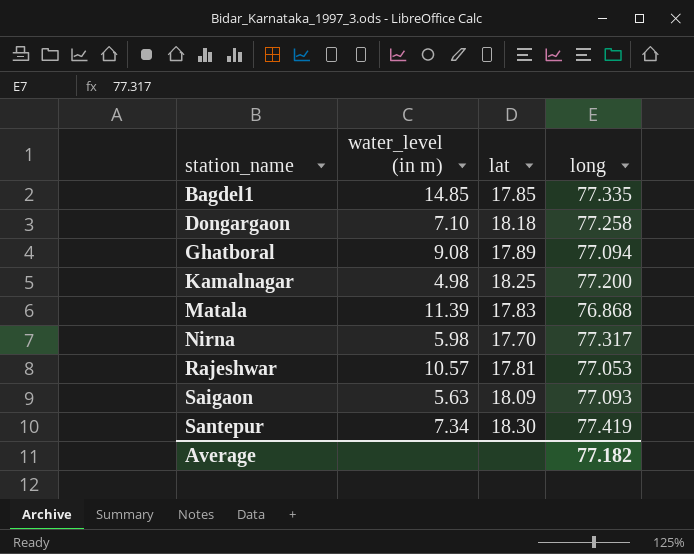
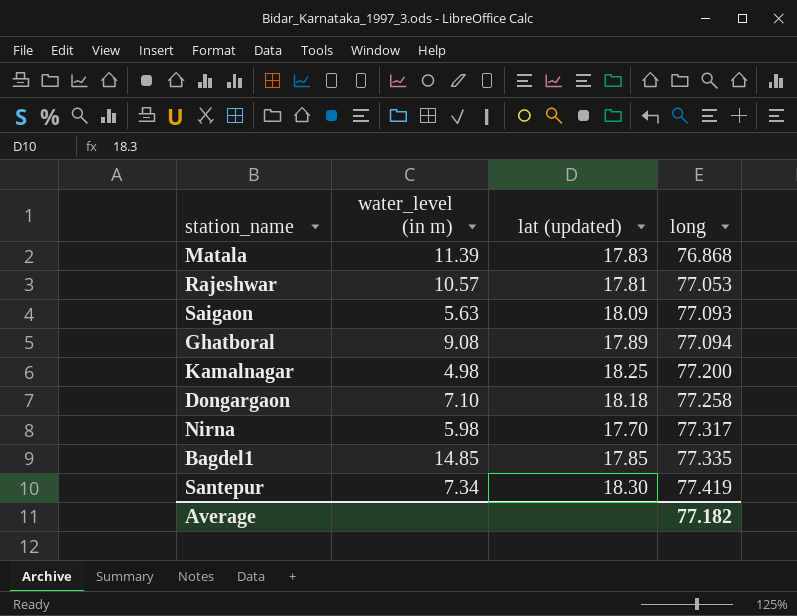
row order: station_name ascending -> long ascending
column name: lat -> lat (updated)

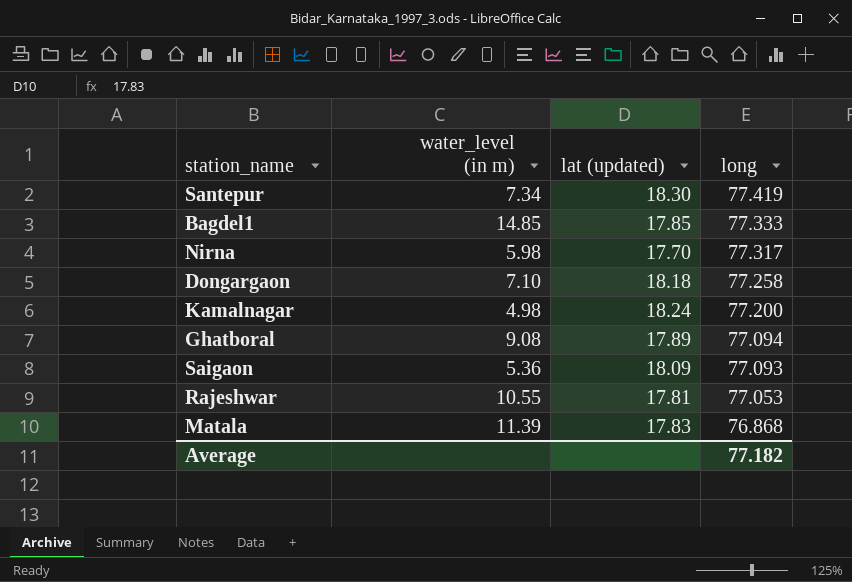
row order: long ascending -> long descending
Bagdel1 | long: 77.335 -> 77.333
Kamalnagar | lat (updated): 18.25 -> 18.24
Saigaon | water_level (in m): 5.63 -> 5.36
Rajeshwar | water_level (in m): 10.57 -> 10.55

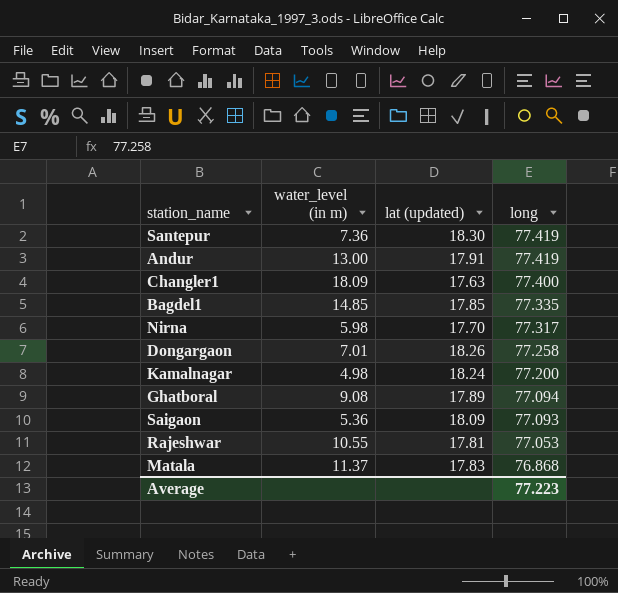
Santepur | water_level (in m): 7.34 -> 7.36
row Andur: none -> 13.00 | 17.91 | 77.419
row Changler1: none -> 18.09 | 17.63 | 77.400
Bagdel1 | long: 77.333 -> 77.335
Dongargaon | water_level (in m): 7.10 -> 7.01
Dongargaon | lat (updated): 18.18 -> 18.26
Matala | water_level (in m): 11.39 -> 11.37
Average | long: 77.182 -> 77.223

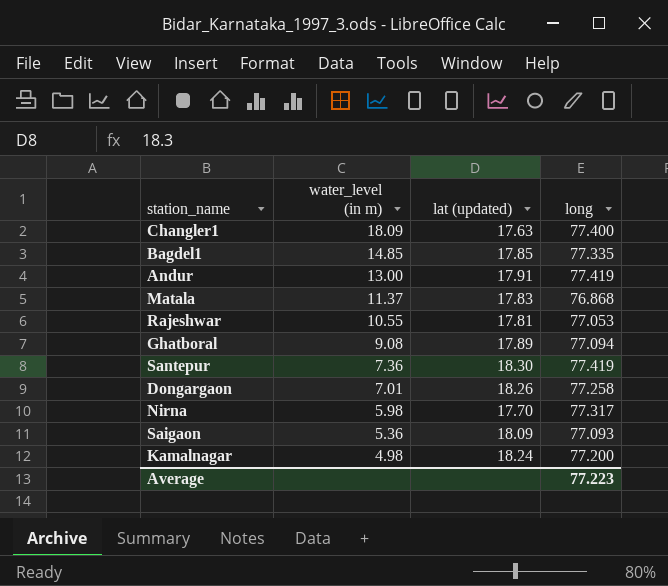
row order: long descending -> water_level (in m) descending

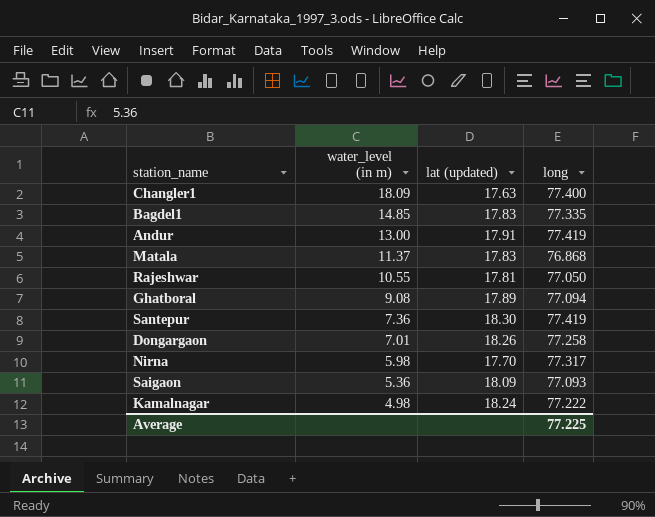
Bagdel1 | lat (updated): 17.85 -> 17.83
Rajeshwar | long: 77.053 -> 77.050
Kamalnagar | long: 77.200 -> 77.222
Average | long: 77.223 -> 77.225

